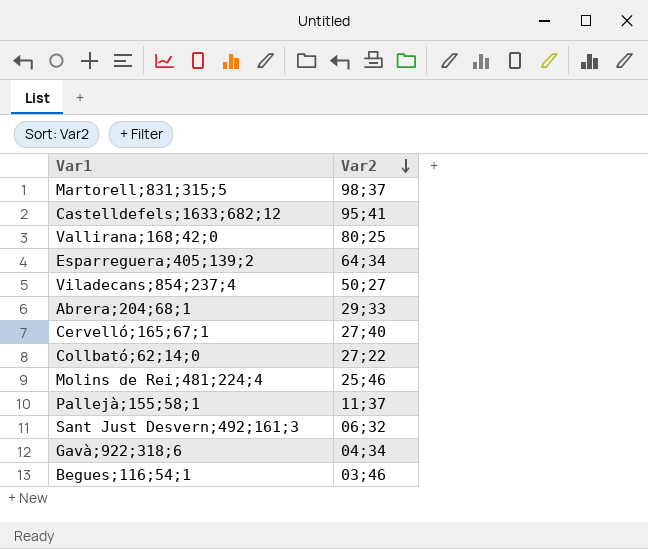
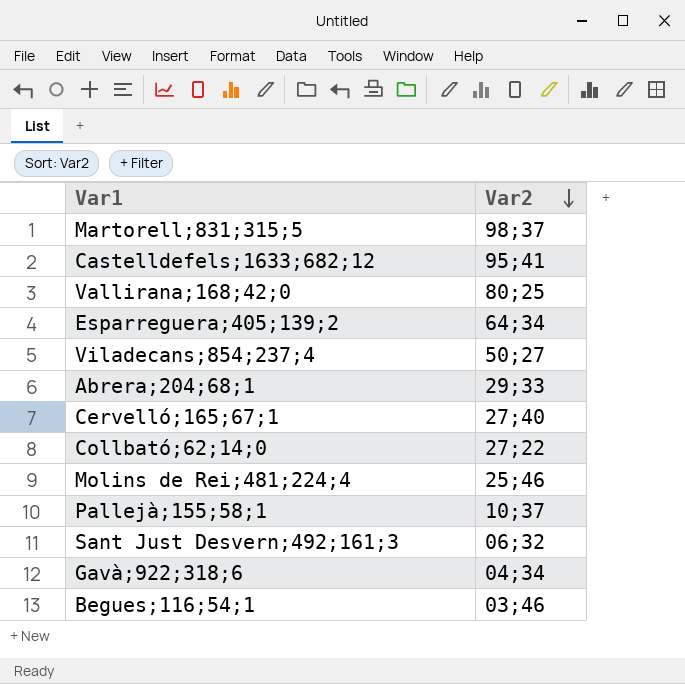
Pallejà;155;58;1 | Var2: 11;37 -> 10;37

